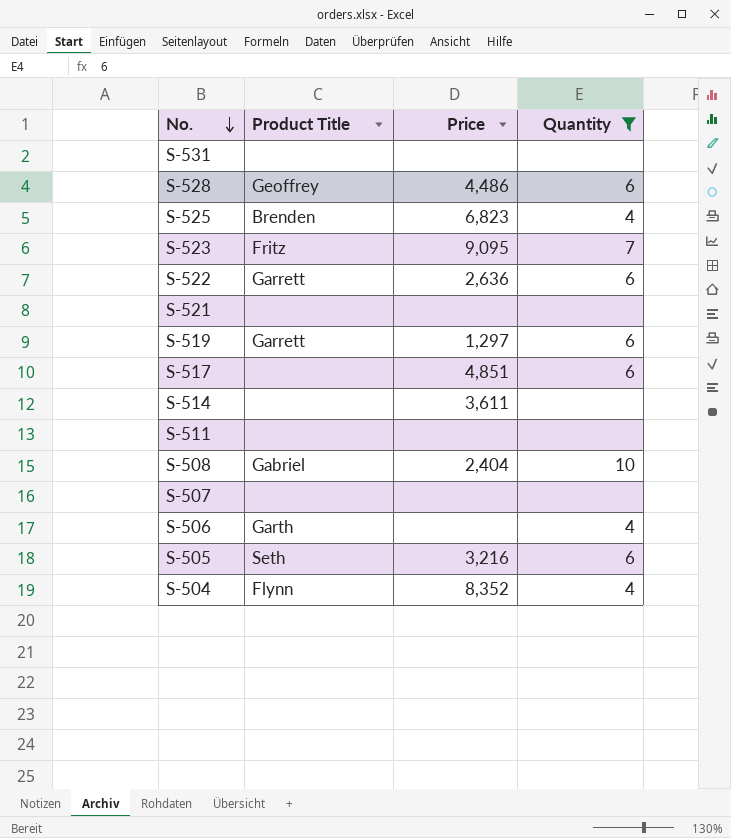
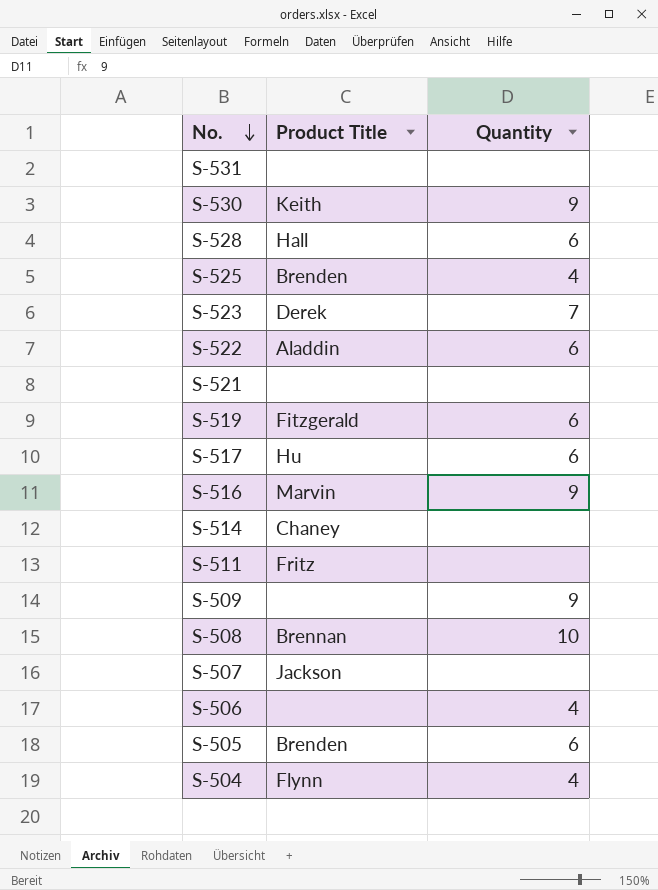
filter: Quantity != 9 -> none
column Price | position: 3 -> none
S-528 | Product Title: Geoffrey -> Hall
S-523 | Product Title: Fritz -> Derek
S-522 | Product Title: Garrett -> Aladdin
S-519 | Product Title: Garrett -> Fitzgerald
S-517 | Product Title: none -> Hu
S-514 | Product Title: none -> Chaney
S-511 | Product Title: none -> Fritz
S-508 | Product Title: Gabriel -> Brennan
S-507 | Product Title: none -> Jackson
S-506 | Product Title: Garth -> none
S-505 | Product Title: Seth -> Brenden

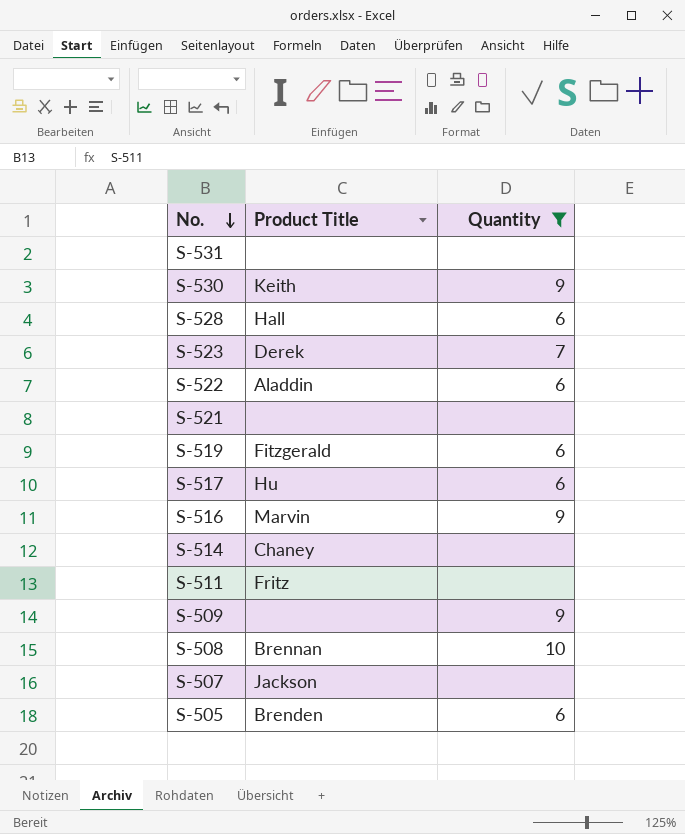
filter: none -> Quantity != 4

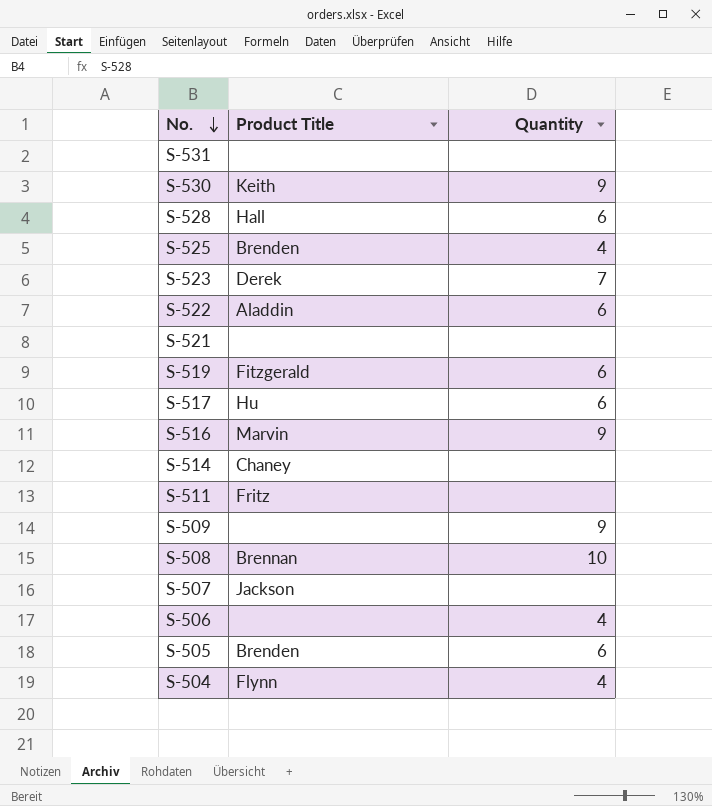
filter: Quantity != 4 -> none

